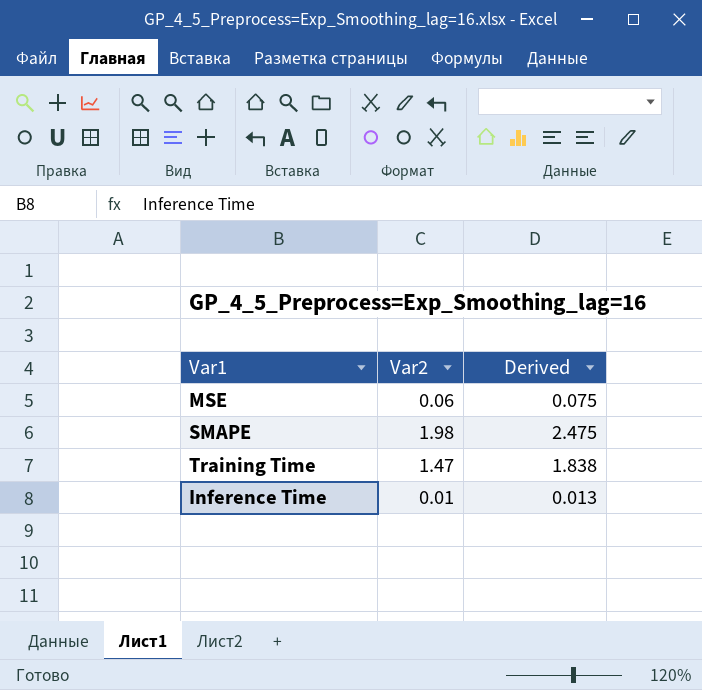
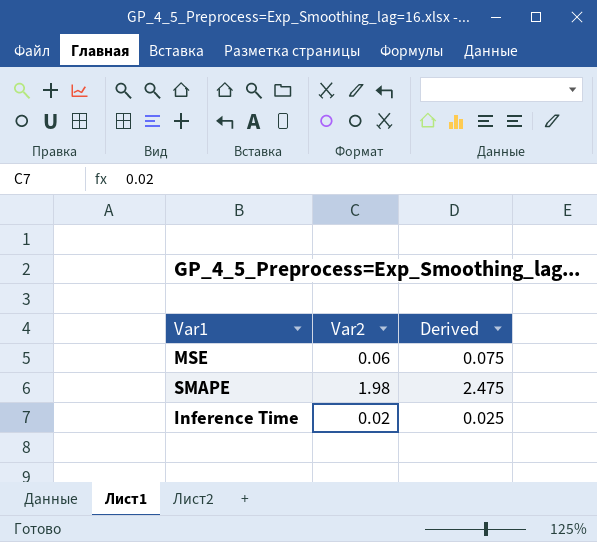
row Training Time: 1.47 | 1.838 -> none
Inference Time | Var2: 0.01 -> 0.02
Inference Time | Derived: 0.013 -> 0.025

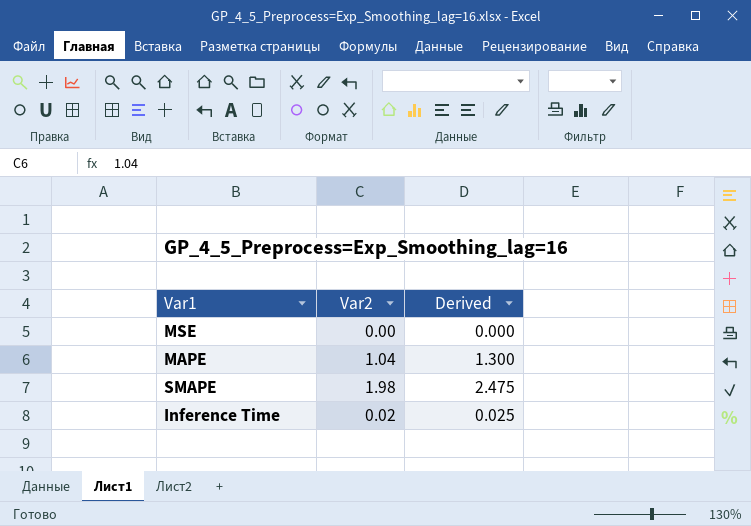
MSE | Var2: 0.06 -> 0.00
MSE | Derived: 0.075 -> 0.000
row MAPE: none -> 1.04 | 1.300

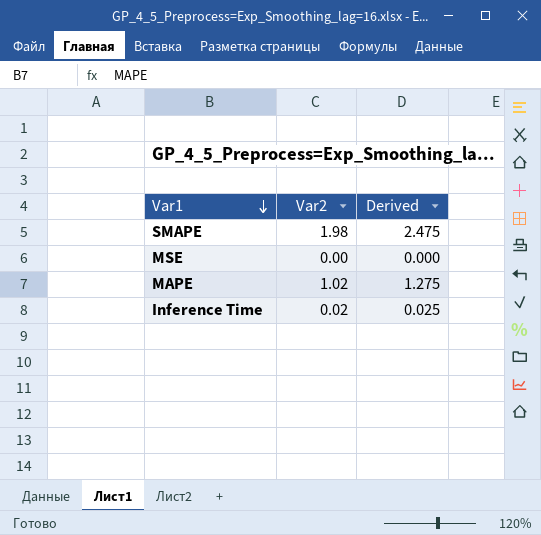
row order: none -> Var1 descending
MAPE | Var2: 1.04 -> 1.02
MAPE | Derived: 1.300 -> 1.275

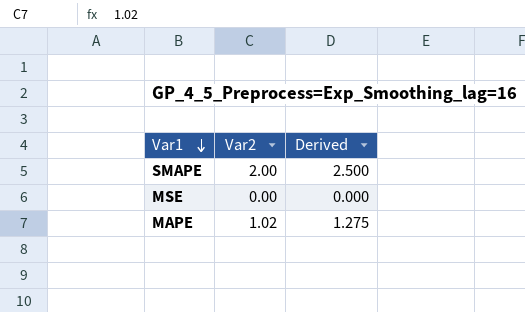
row Inference Time: 0.02 | 0.025 -> none
SMAPE | Var2: 1.98 -> 2.00
SMAPE | Derived: 2.475 -> 2.500

